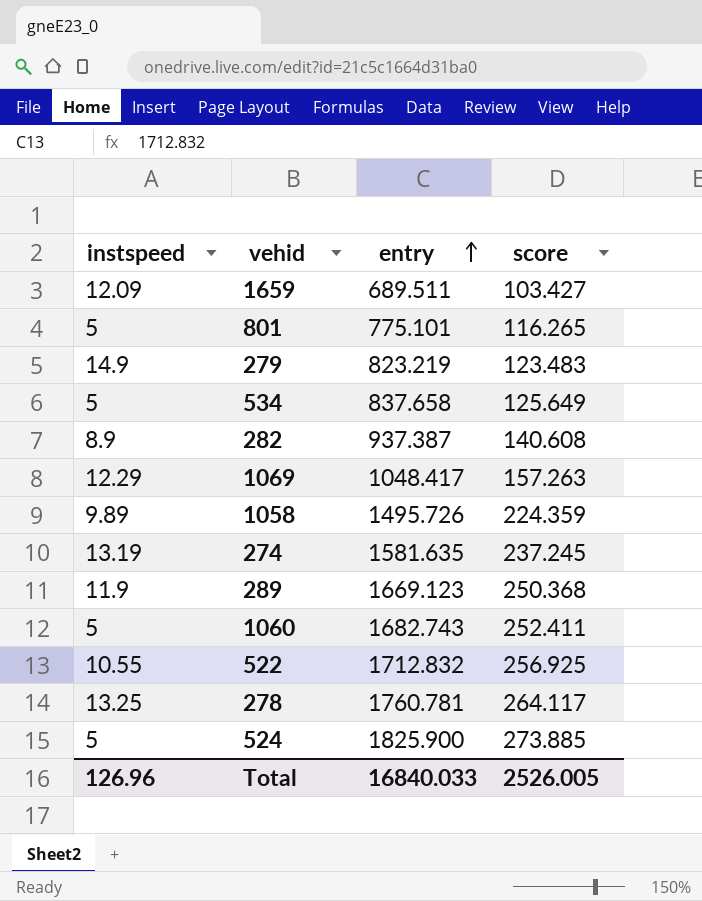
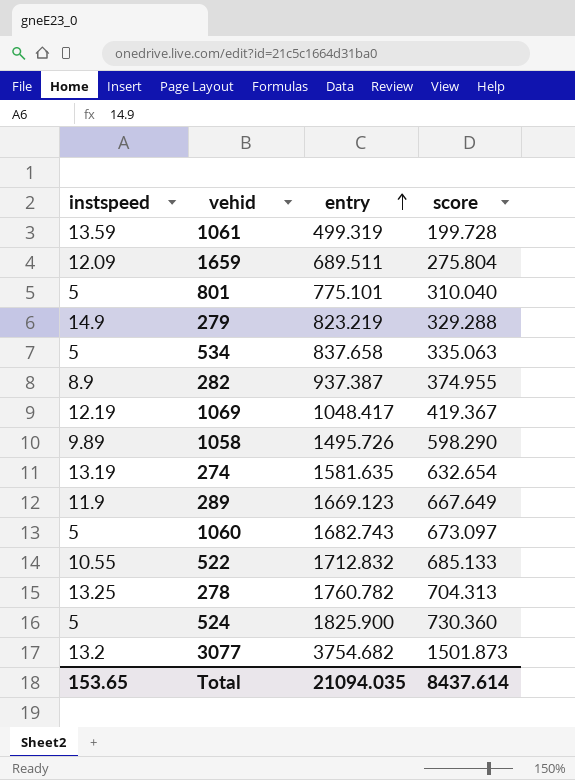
column score | formula: [entry] * 0.15 -> [entry] * 0.4
row 1061: none -> 13.59 | 499.319 | 199.728
1069 | instspeed: 12.29 -> 12.19
278 | entry: 1760.781 -> 1760.782
row 3077: none -> 13.2 | 3754.682 | 1501.873
Total | instspeed: 126.96 -> 153.65
Total | entry: 16840.033 -> 21094.035
Total | score: 2526.005 -> 8437.614

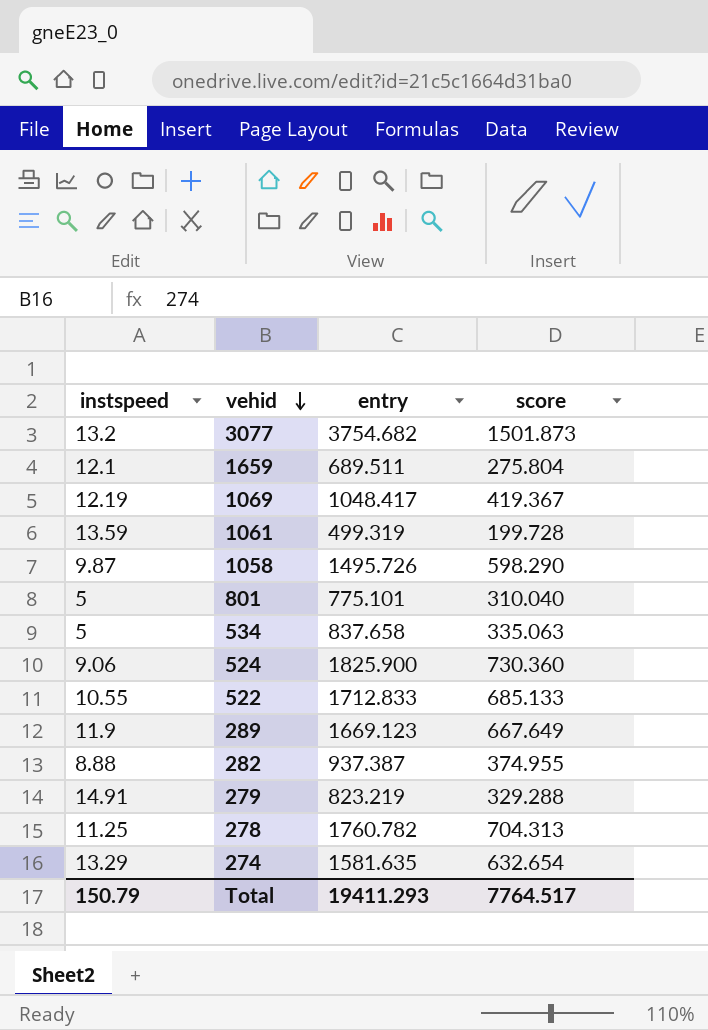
row order: entry ascending -> vehid descending
row 1060: 5 | 1682.743 | 673.097 -> none
1659 | instspeed: 12.09 -> 12.1
1058 | instspeed: 9.89 -> 9.87
524 | instspeed: 5 -> 9.06
522 | entry: 1712.832 -> 1712.833
282 | instspeed: 8.9 -> 8.88
279 | instspeed: 14.9 -> 14.91
278 | instspeed: 13.25 -> 11.25
274 | instspeed: 13.19 -> 13.29
Total | instspeed: 153.65 -> 150.79
Total | entry: 21094.035 -> 19411.293
Total | score: 8437.614 -> 7764.517

